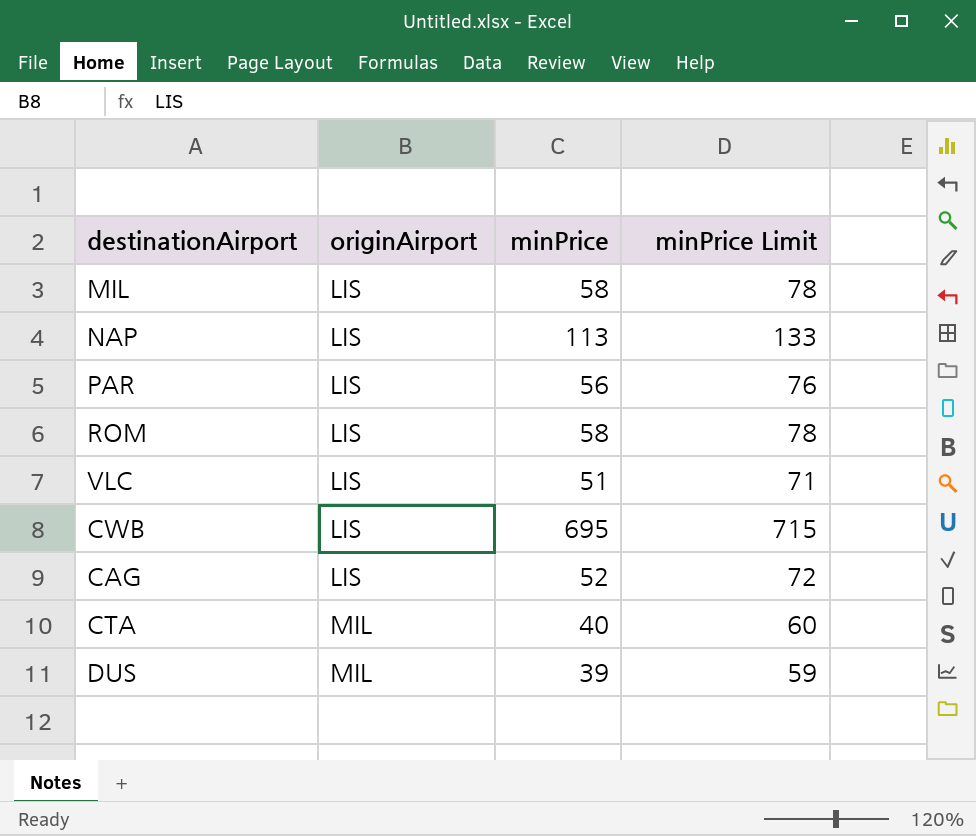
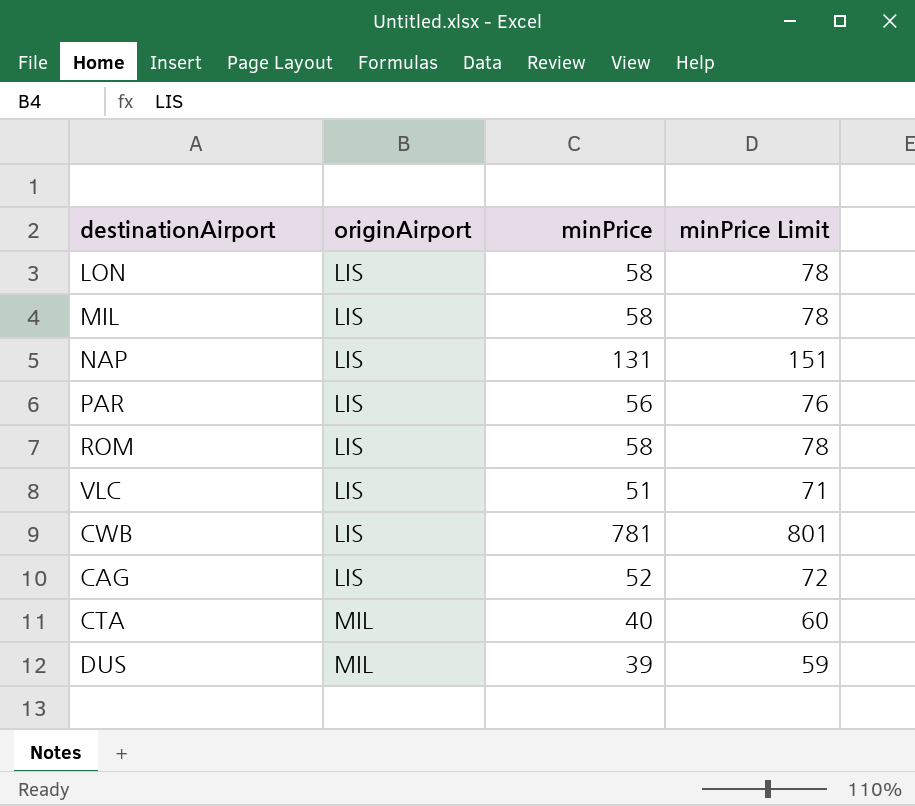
row LON: none -> LIS | 58 | 78
NAP | minPrice: 113 -> 131
NAP | minPrice Limit: 133 -> 151
CWB | minPrice: 695 -> 781
CWB | minPrice Limit: 715 -> 801

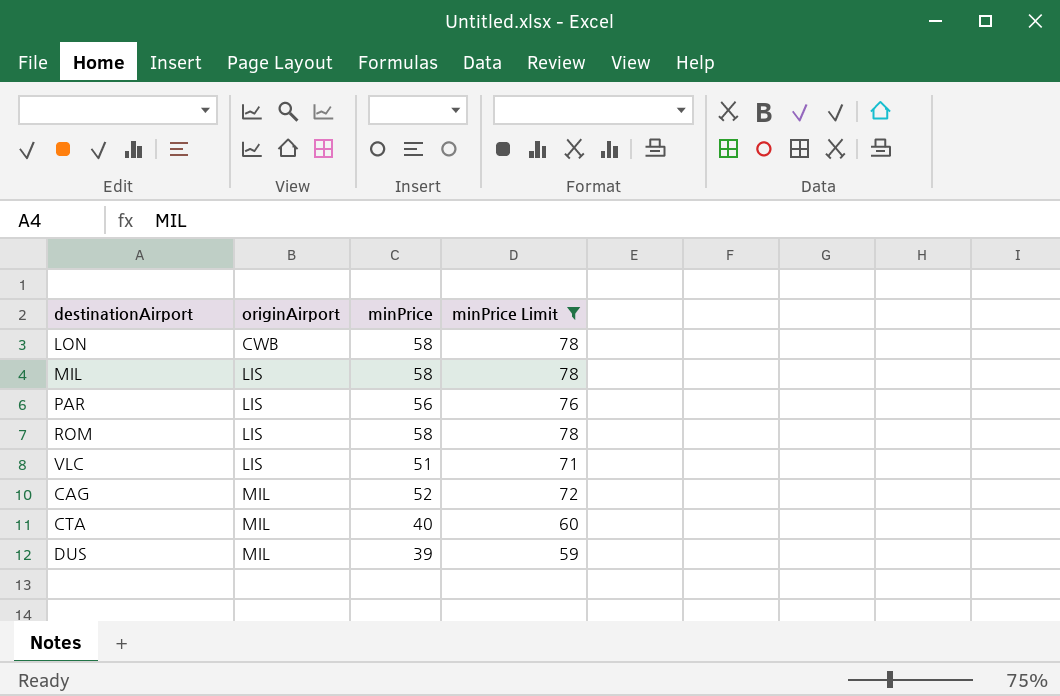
filter: none -> minPrice Limit <= 78
LON | originAirport: LIS -> CWB
CAG | originAirport: LIS -> MIL

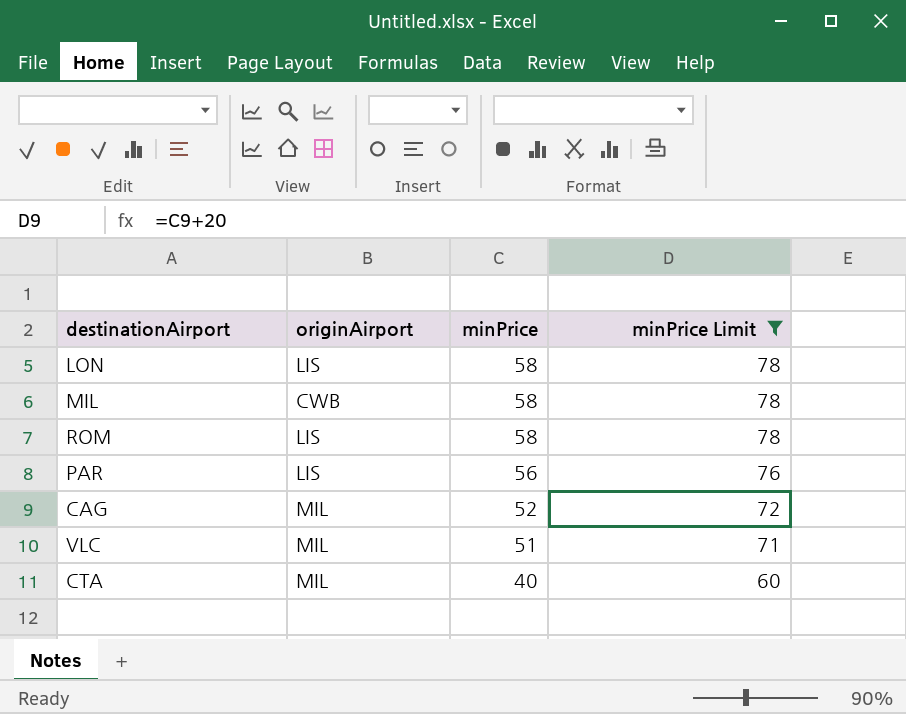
row order: originAirport ascending -> minPrice descending
row DUS: MIL | 39 | 59 -> none
LON | originAirport: CWB -> LIS
MIL | originAirport: LIS -> CWB
VLC | originAirport: LIS -> MIL

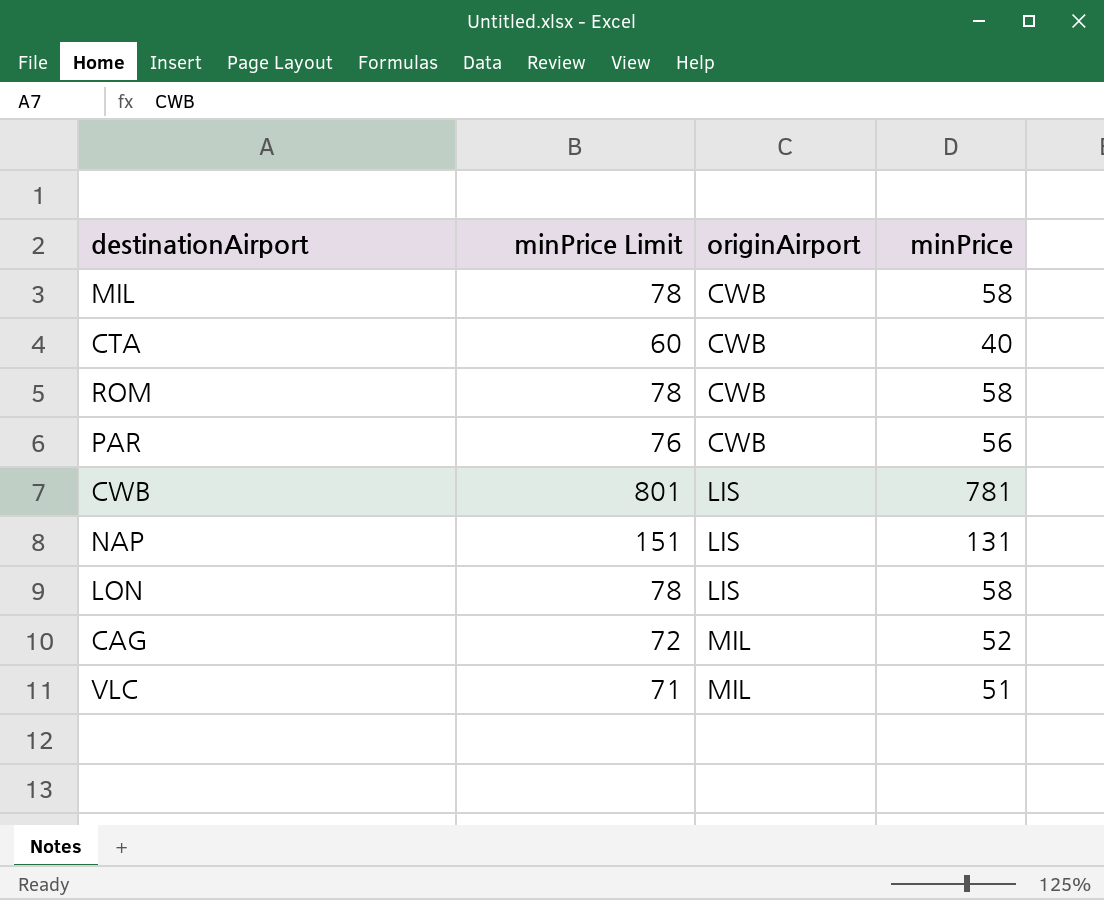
filter: minPrice Limit <= 78 -> none
row order: minPrice descending -> originAirport ascending
column minPrice Limit | position: 4 -> 2
CTA | originAirport: MIL -> CWB
ROM | originAirport: LIS -> CWB
PAR | originAirport: LIS -> CWB

